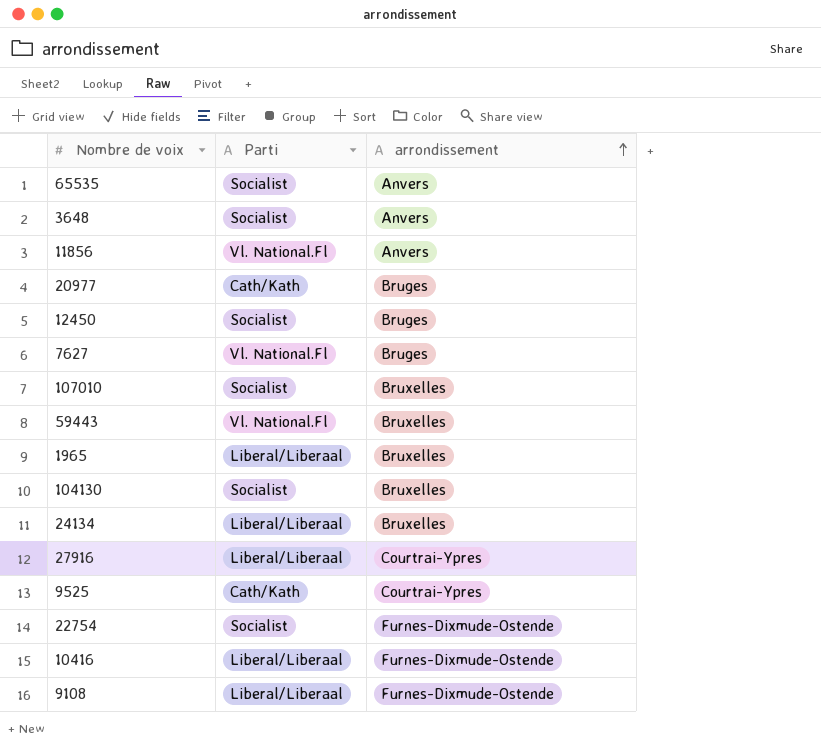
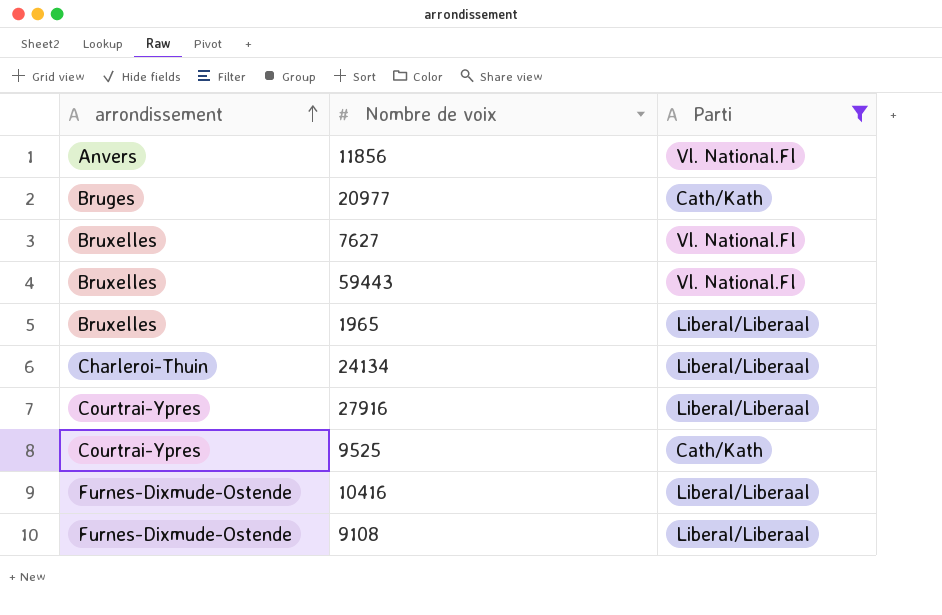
filter: none -> Parti != Socialist
column arrondissement | position: 3 -> 1
7627 | arrondissement: Bruges -> Bruxelles
24134 | arrondissement: Bruxelles -> Charleroi-Thuin

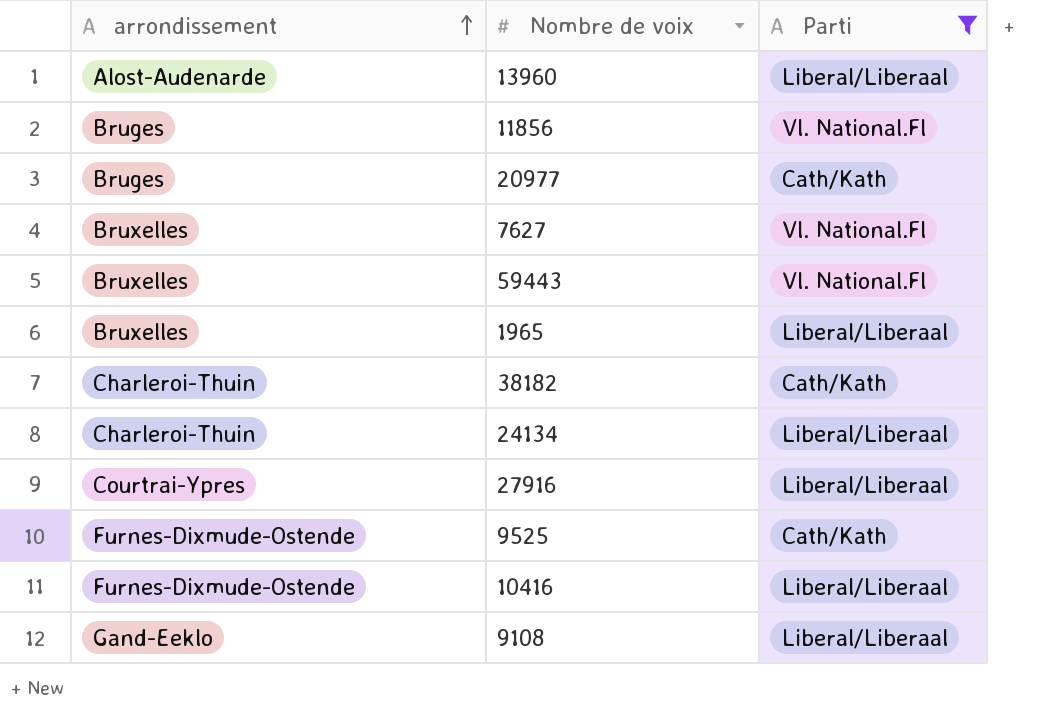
row 13960: none -> Alost-Audenarde | Liberal/Liberaal
11856 | arrondissement: Anvers -> Bruges
row 38182: none -> Charleroi-Thuin | Cath/Kath
9525 | arrondissement: Courtrai-Ypres -> Furnes-Dixmude-Ostende
9108 | arrondissement: Furnes-Dixmude-Ostende -> Gand-Eeklo

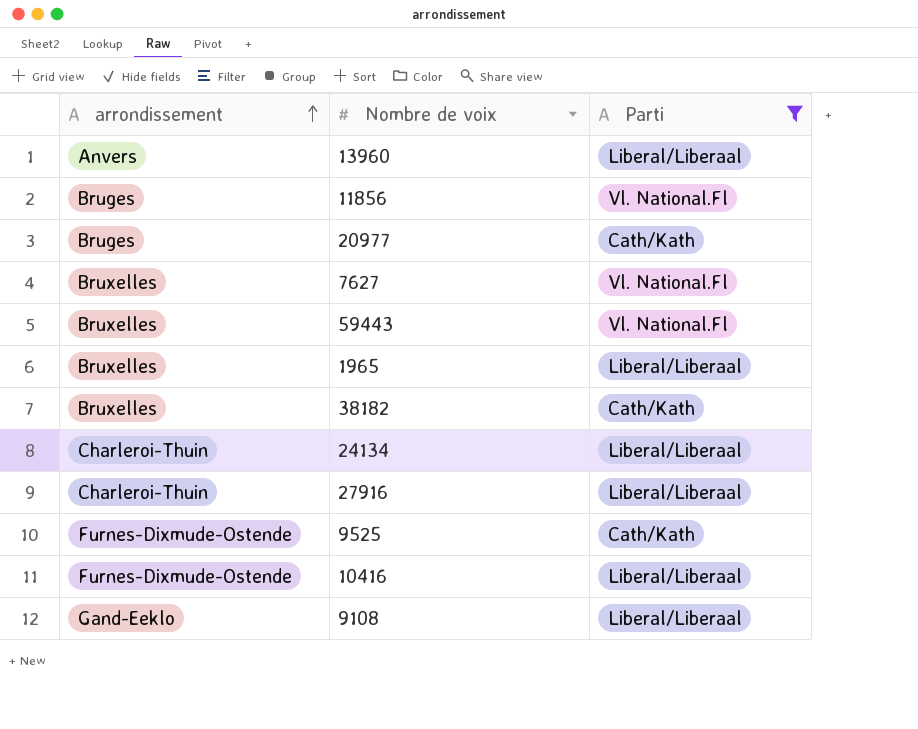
13960 | arrondissement: Alost-Audenarde -> Anvers
38182 | arrondissement: Charleroi-Thuin -> Bruxelles
27916 | arrondissement: Courtrai-Ypres -> Charleroi-Thuin

